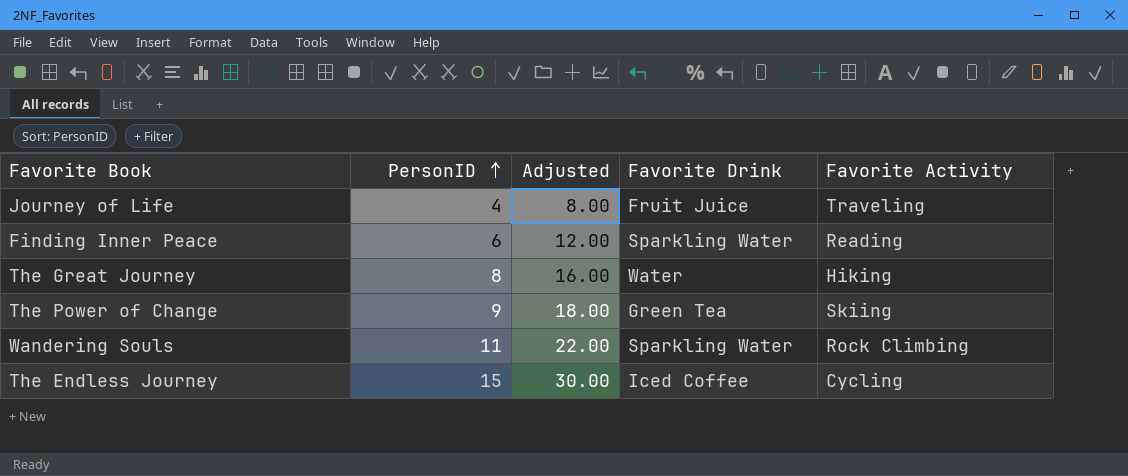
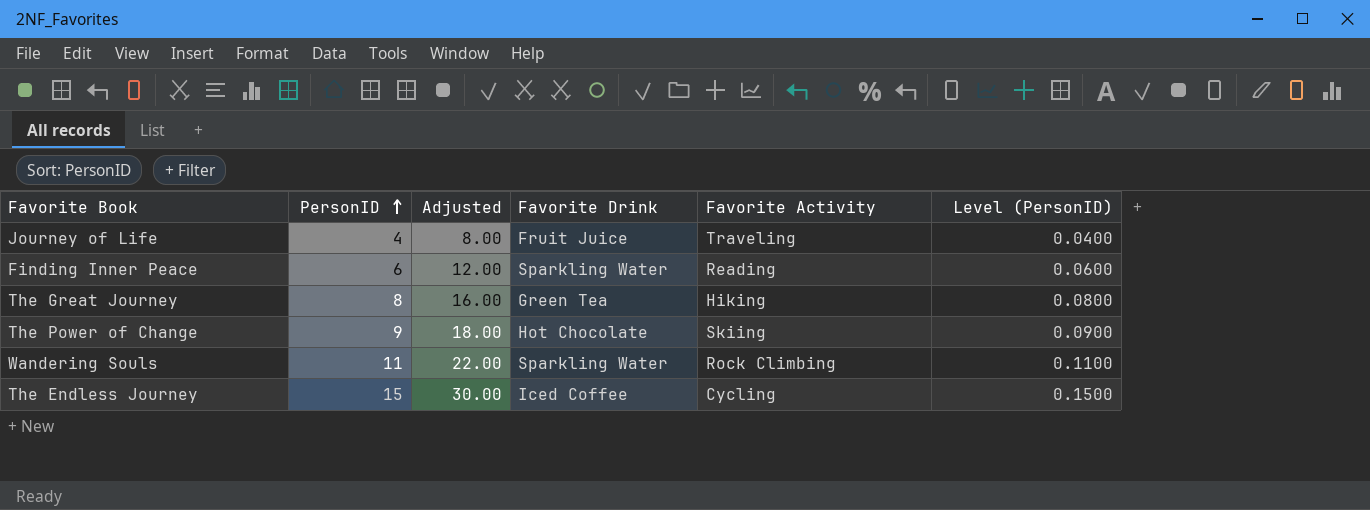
column Level (PersonID) | formula: none -> [PersonID] * 0.01
The Great Journey | Favorite Drink: Water -> Green Tea
The Power of Change | Favorite Drink: Green Tea -> Hot Chocolate

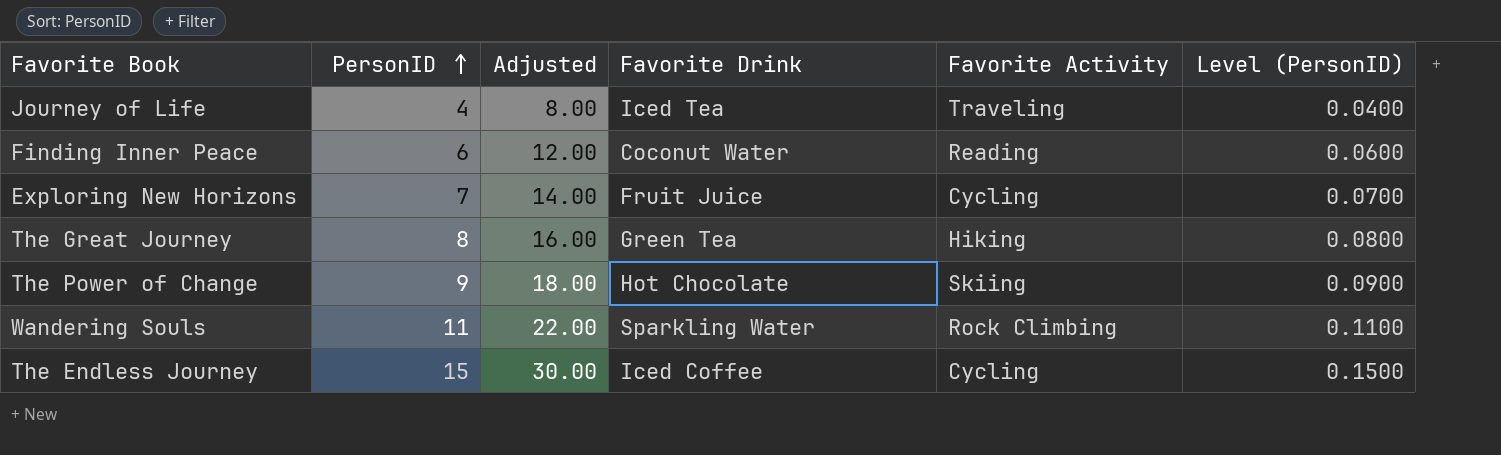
Journey of Life | Favorite Drink: Fruit Juice -> Iced Tea
Finding Inner Peace | Favorite Drink: Sparkling Water -> Coconut Water
row Exploring New Horizons: none -> 7 | 14.00 | Fruit Juice | Cycling | 0.0700

